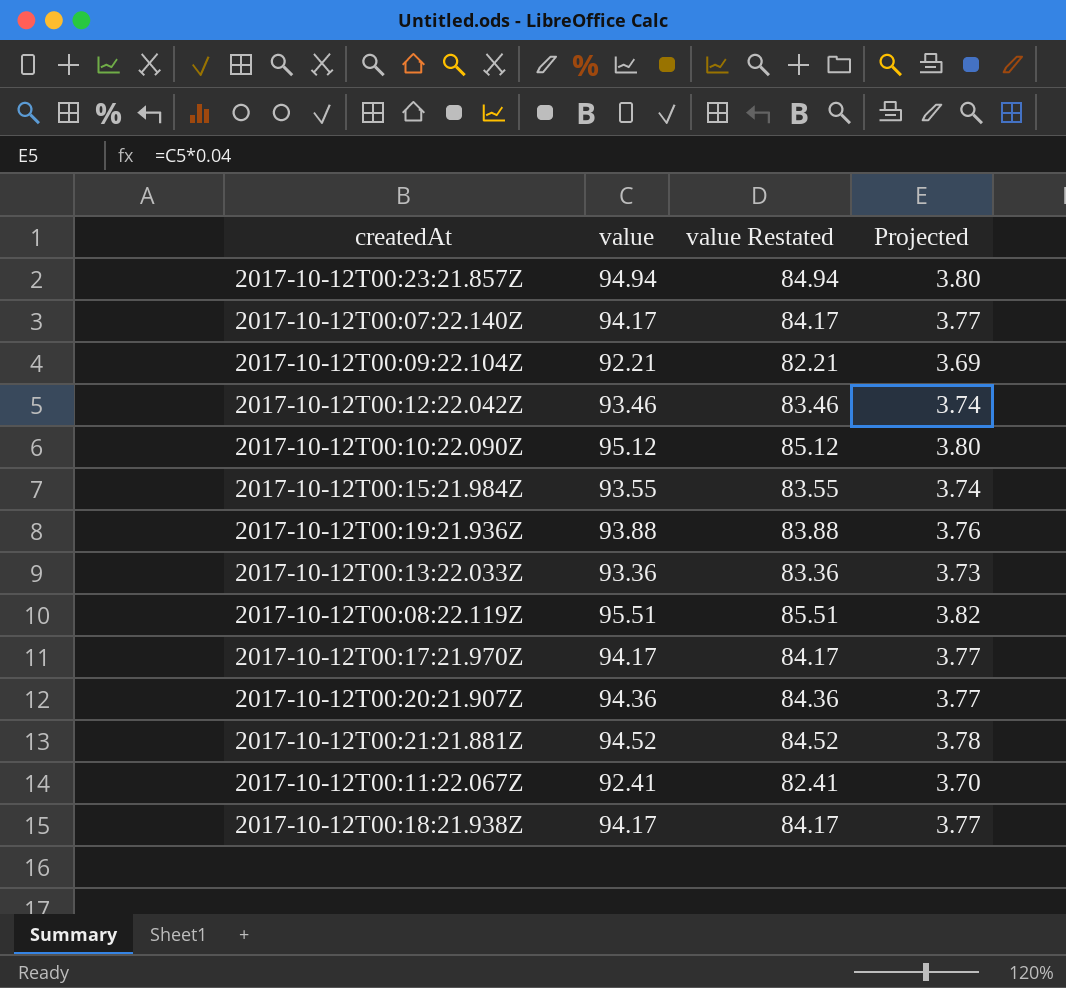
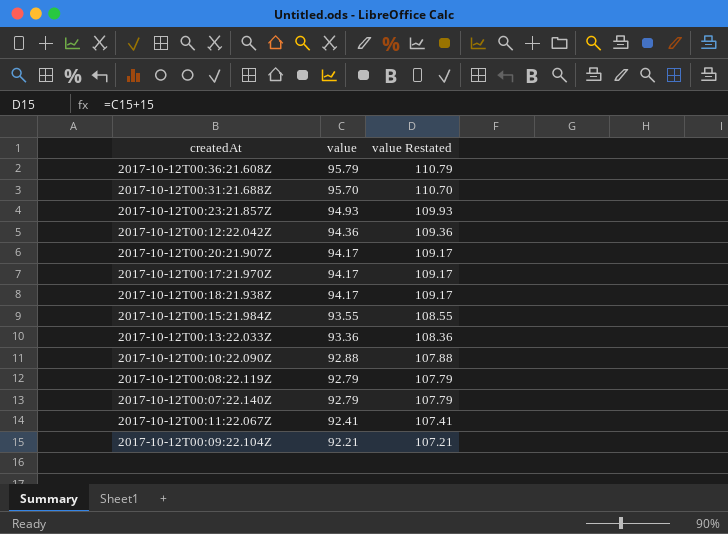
row order: none -> value descending
column Projected | formula: [value] * 0.04 -> none
column value Restated | formula: [value] - 10 -> [value] + 15
row 2017-10-12T00:19:21.936Z: 93.88 | 83.88 | 3.76 -> none
row 2017-10-12T00:21:21.881Z: 94.52 | 84.52 | 3.78 -> none
row 2017-10-12T00:36:21.608Z: none -> 95.79 | 110.79
row 2017-10-12T00:31:21.688Z: none -> 95.70 | 110.70
2017-10-12T00:23:21.857Z | value: 94.94 -> 94.93
2017-10-12T00:12:22.042Z | value: 93.46 -> 94.36
2017-10-12T00:20:21.907Z | value: 94.36 -> 94.17
2017-10-12T00:10:22.090Z | value: 95.12 -> 92.88
2017-10-12T00:08:22.119Z | value: 95.51 -> 92.79
2017-10-12T00:07:22.140Z | value: 94.17 -> 92.79

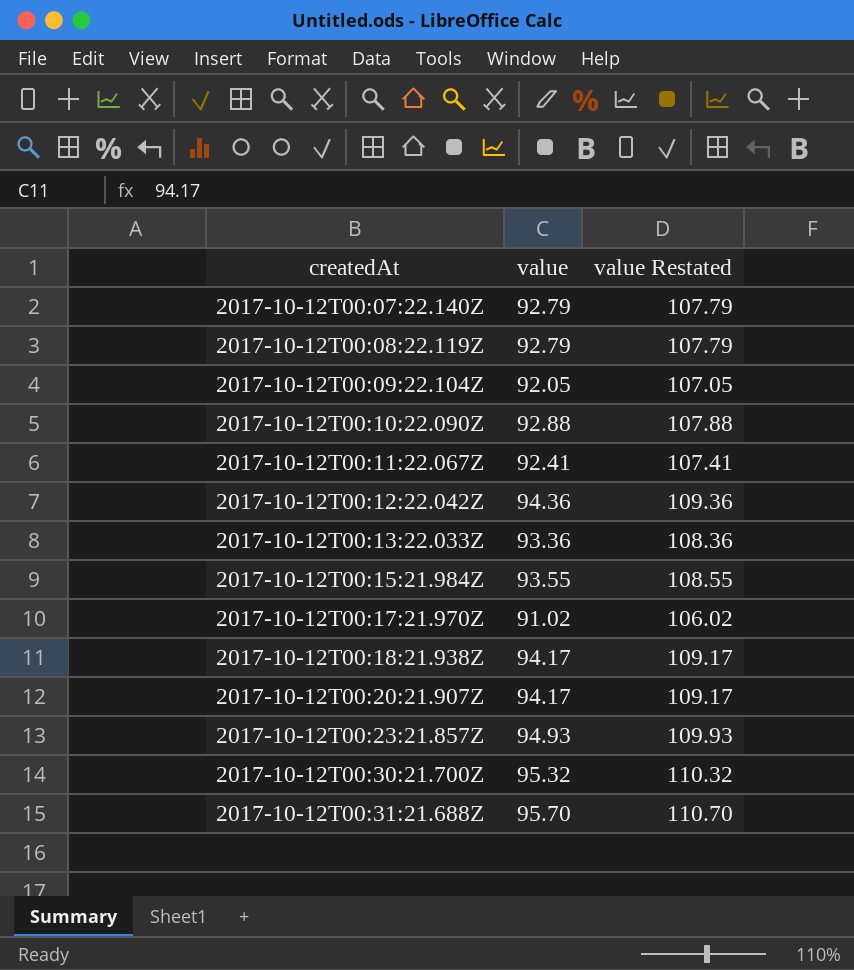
row order: value descending -> createdAt ascending
row 2017-10-12T00:36:21.608Z: 95.79 | 110.79 -> none
2017-10-12T00:09:22.104Z | value: 92.21 -> 92.05
2017-10-12T00:09:22.104Z | value Restated: 107.21 -> 107.05
2017-10-12T00:17:21.970Z | value: 94.17 -> 91.02
2017-10-12T00:17:21.970Z | value Restated: 109.17 -> 106.02
row 2017-10-12T00:30:21.700Z: none -> 95.32 | 110.32

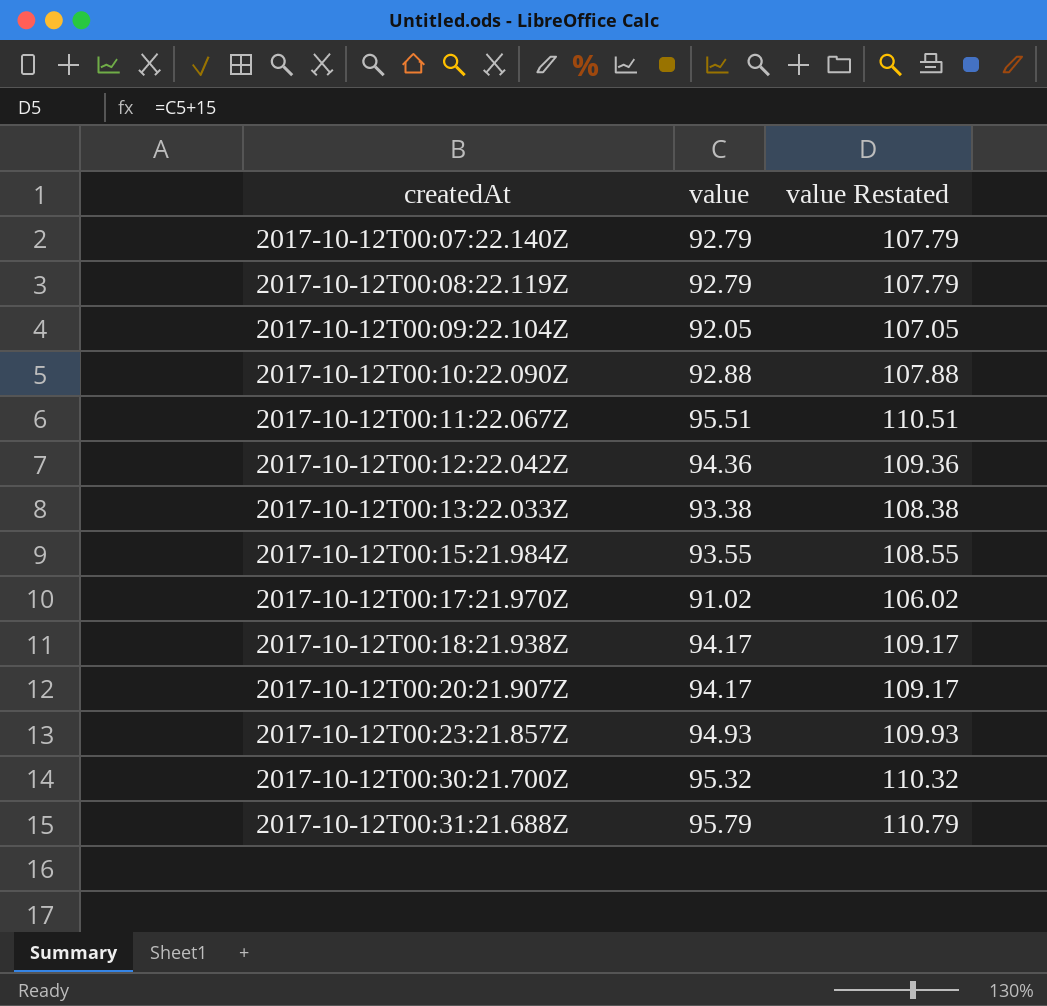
2017-10-12T00:11:22.067Z | value: 92.41 -> 95.51
2017-10-12T00:11:22.067Z | value Restated: 107.41 -> 110.51
2017-10-12T00:13:22.033Z | value: 93.36 -> 93.38
2017-10-12T00:13:22.033Z | value Restated: 108.36 -> 108.38
2017-10-12T00:31:21.688Z | value: 95.70 -> 95.79
2017-10-12T00:31:21.688Z | value Restated: 110.70 -> 110.79

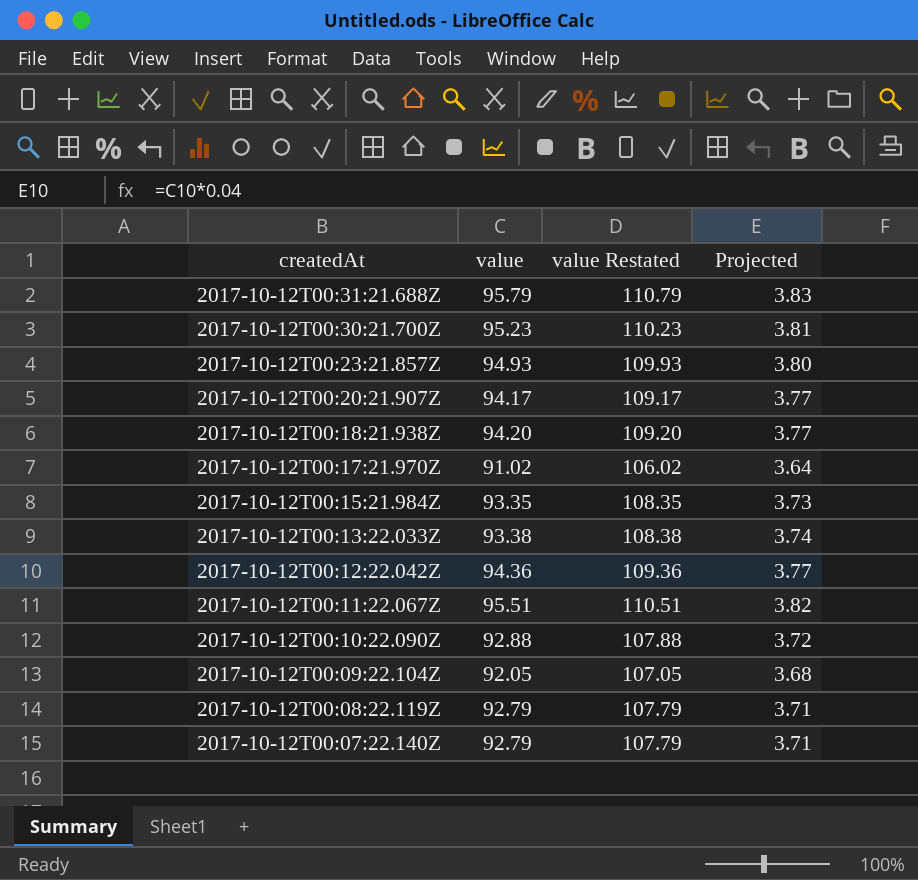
row order: createdAt ascending -> createdAt descending
column Projected | formula: none -> [value] * 0.04
2017-10-12T00:30:21.700Z | value: 95.32 -> 95.23
2017-10-12T00:30:21.700Z | value Restated: 110.32 -> 110.23
2017-10-12T00:18:21.938Z | value: 94.17 -> 94.20
2017-10-12T00:18:21.938Z | value Restated: 109.17 -> 109.20
2017-10-12T00:15:21.984Z | value: 93.55 -> 93.35
2017-10-12T00:15:21.984Z | value Restated: 108.55 -> 108.35

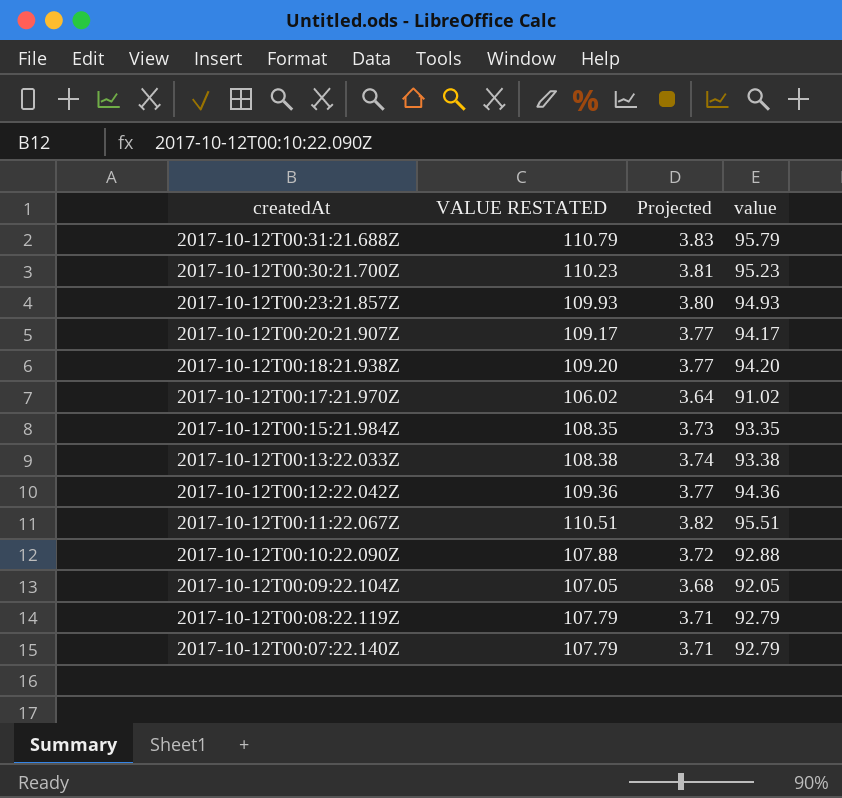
column name: value Restated -> VALUE RESTATED
column value | position: 2 -> 4

